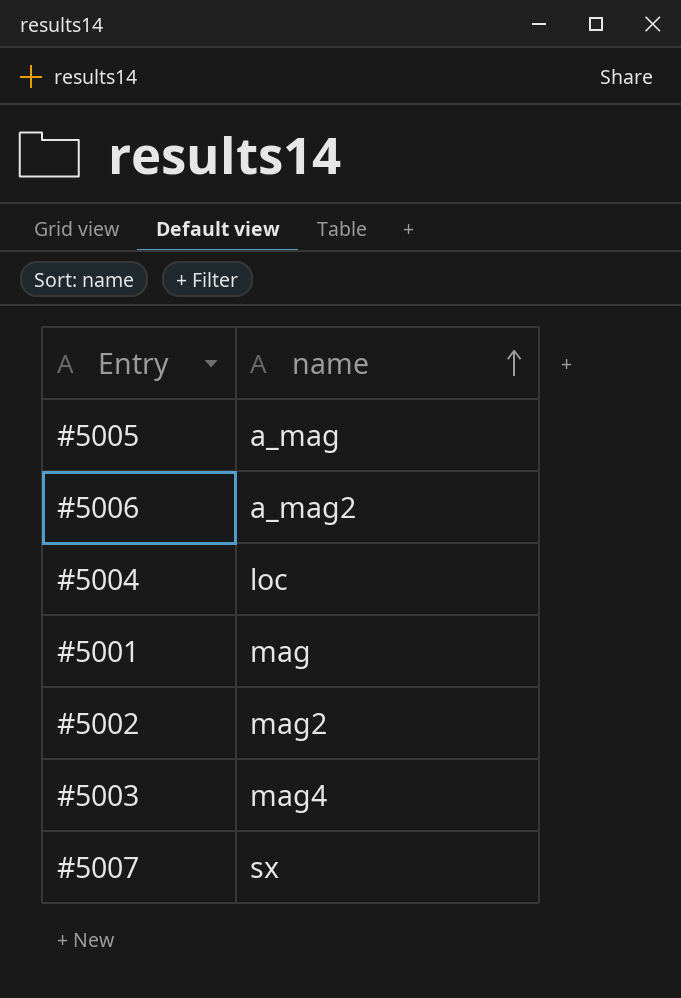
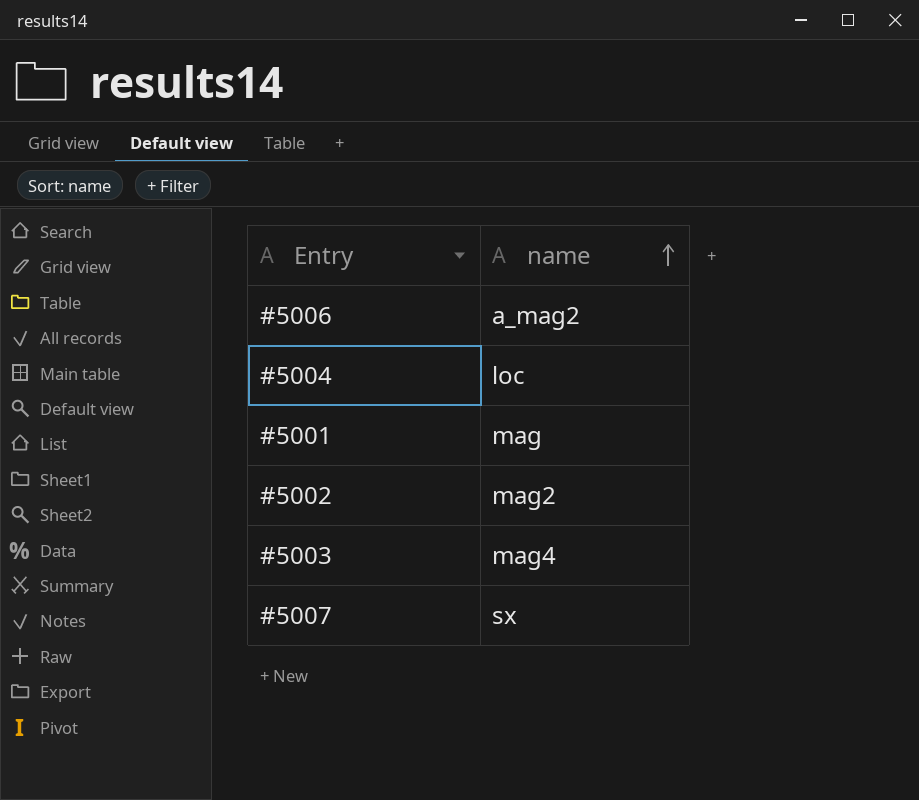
row #5005: a_mag -> none

